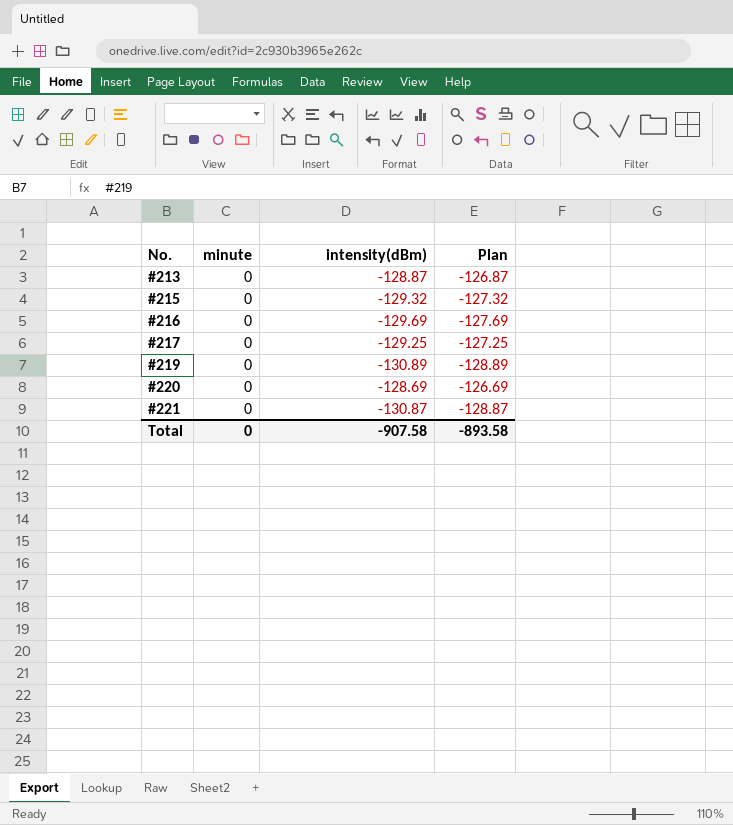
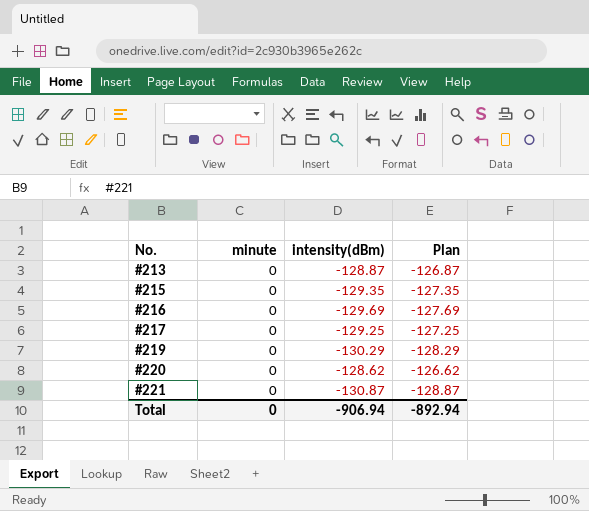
#215 | intensity(dBm): -129.32 -> -129.35
#215 | Plan: -127.32 -> -127.35
#219 | intensity(dBm): -130.89 -> -130.29
#219 | Plan: -128.89 -> -128.29
#220 | intensity(dBm): -128.69 -> -128.62
#220 | Plan: -126.69 -> -126.62
Total | intensity(dBm): -907.58 -> -906.94
Total | Plan: -893.58 -> -892.94

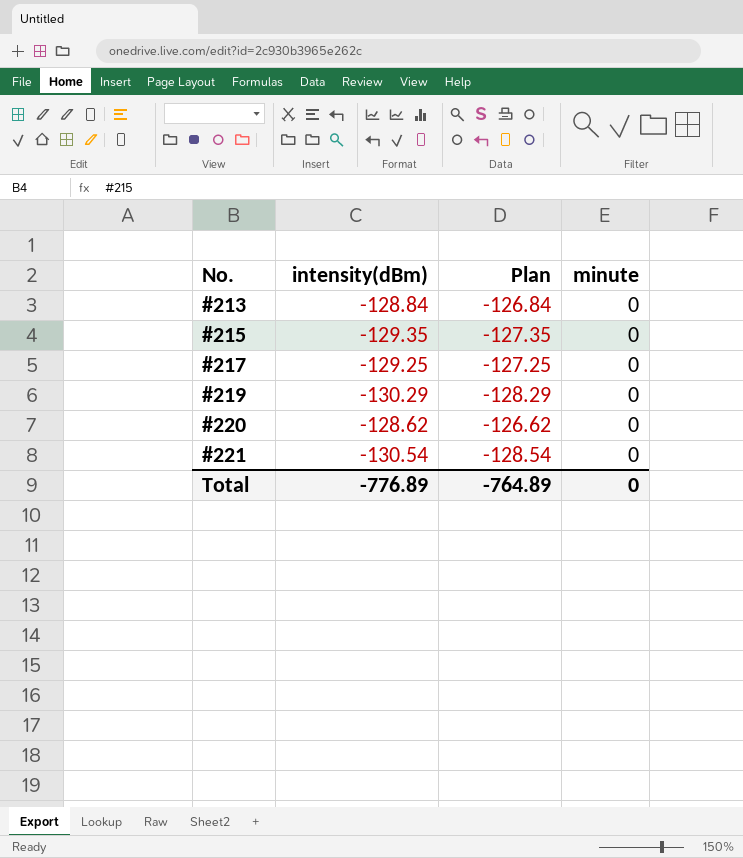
column minute | position: 2 -> 4
row #216: 0 | -129.69 | -127.69 -> none
#213 | intensity(dBm): -128.87 -> -128.84
#213 | Plan: -126.87 -> -126.84
#221 | intensity(dBm): -130.87 -> -130.54
#221 | Plan: -128.87 -> -128.54
Total | intensity(dBm): -906.94 -> -776.89
Total | Plan: -892.94 -> -764.89

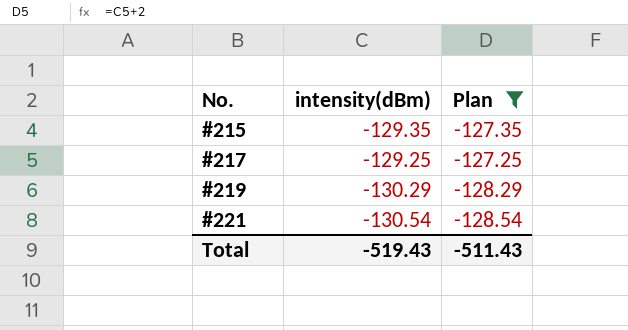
filter: none -> Plan <= -127.25
column minute | position: 4 -> none
Total | intensity(dBm): -776.89 -> -519.43
Total | Plan: -764.89 -> -511.43

